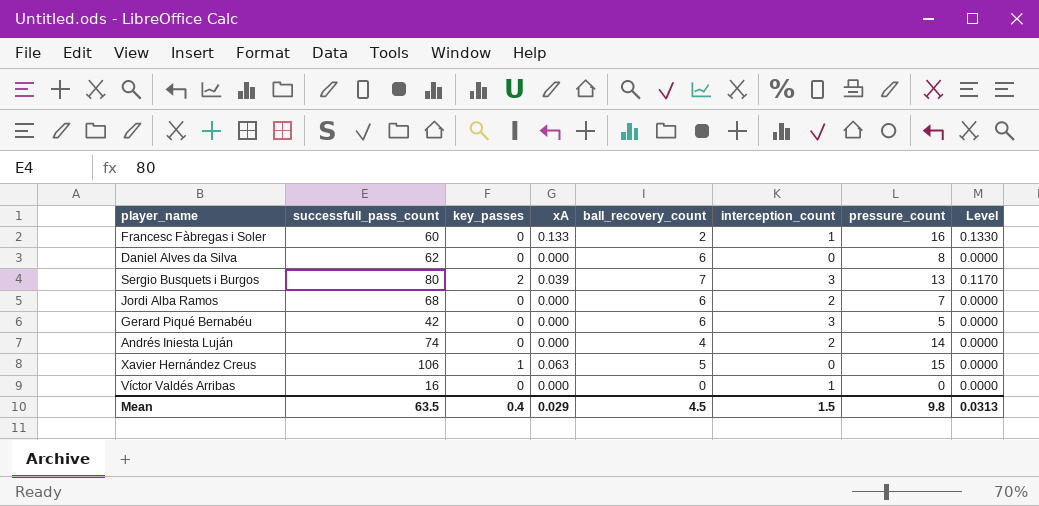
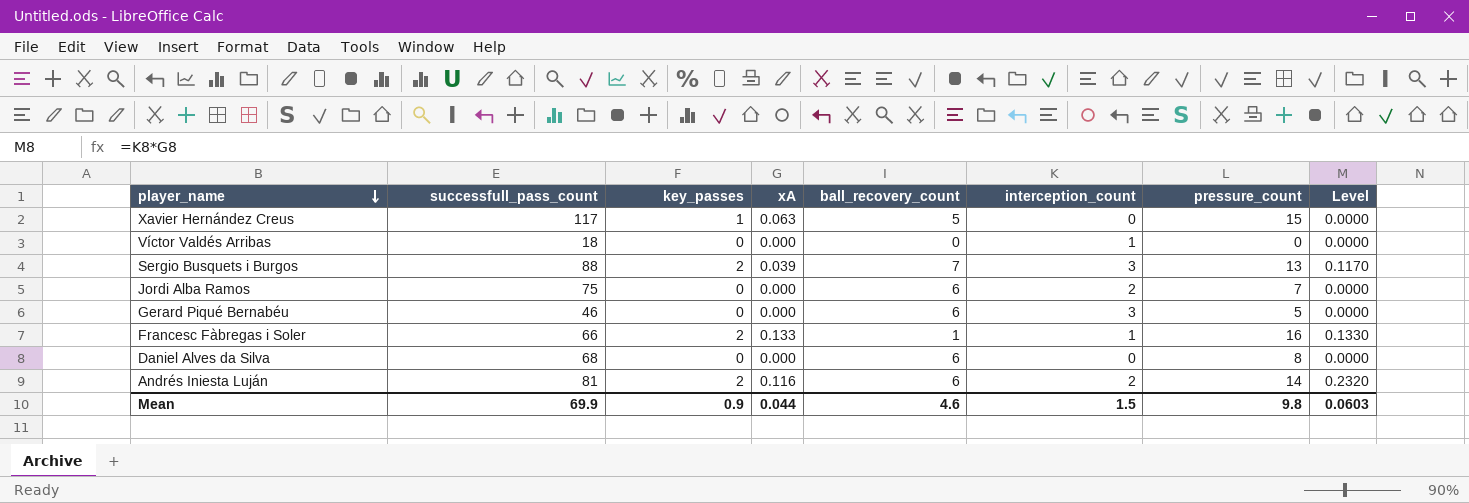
row order: none -> player_name descending
Xavier Hernández Creus | successfull_pass_count: 106 -> 117
Víctor Valdés Arribas | successfull_pass_count: 16 -> 18
Sergio Busquets i Burgos | successfull_pass_count: 80 -> 88
Jordi Alba Ramos | successfull_pass_count: 68 -> 75
Gerard Piqué Bernabéu | successfull_pass_count: 42 -> 46
Francesc Fàbregas i Soler | successfull_pass_count: 60 -> 66
Francesc Fàbregas i Soler | key_passes: 0 -> 2
Francesc Fàbregas i Soler | ball_recovery_count: 2 -> 1
Daniel Alves da Silva | successfull_pass_count: 62 -> 68
Andrés Iniesta Luján | successfull_pass_count: 74 -> 81
Andrés Iniesta Luján | key_passes: 0 -> 2
Andrés Iniesta Luján | xA: 0.000 -> 0.116
Andrés Iniesta Luján | ball_recovery_count: 4 -> 6
Andrés Iniesta Luján | Level: 0.0000 -> 0.2320
Mean | successfull_pass_count: 63.5 -> 69.9
Mean | key_passes: 0.4 -> 0.9
Mean | xA: 0.029 -> 0.044
Mean | ball_recovery_count: 4.5 -> 4.6
Mean | Level: 0.0313 -> 0.0603

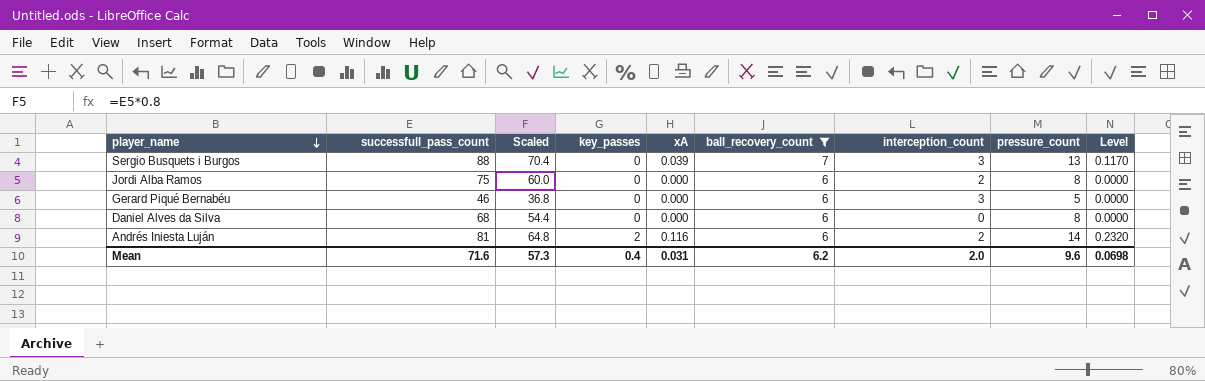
filter: none -> ball_recovery_count >= 6
column Scaled | formula: none -> [successfull_pass_count] * 0.8
Sergio Busquets i Burgos | key_passes: 2 -> 0
Jordi Alba Ramos | pressure_count: 7 -> 8
Mean | successfull_pass_count: 69.9 -> 71.6
Mean | key_passes: 0.9 -> 0.4
Mean | xA: 0.044 -> 0.031
Mean | ball_recovery_count: 4.6 -> 6.2
Mean | interception_count: 1.5 -> 2.0
Mean | pressure_count: 9.8 -> 9.6
Mean | Level: 0.0603 -> 0.0698

